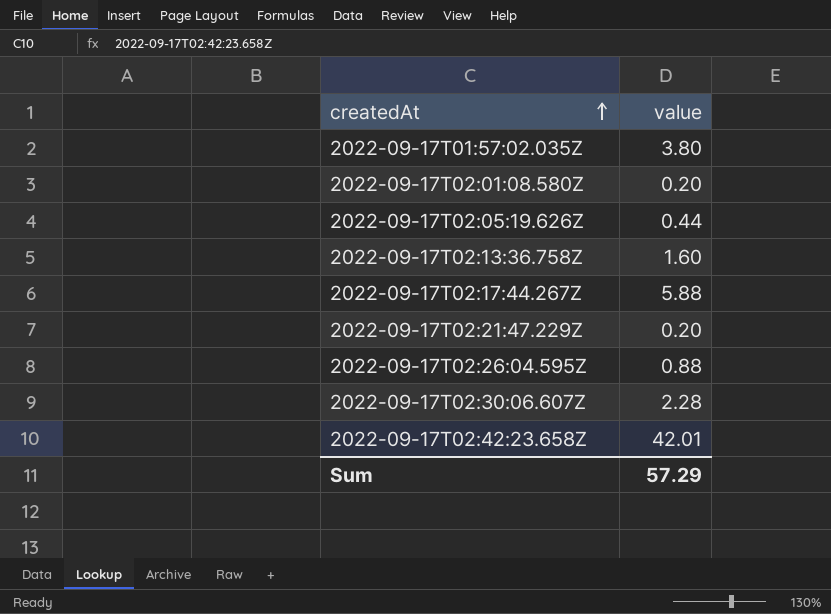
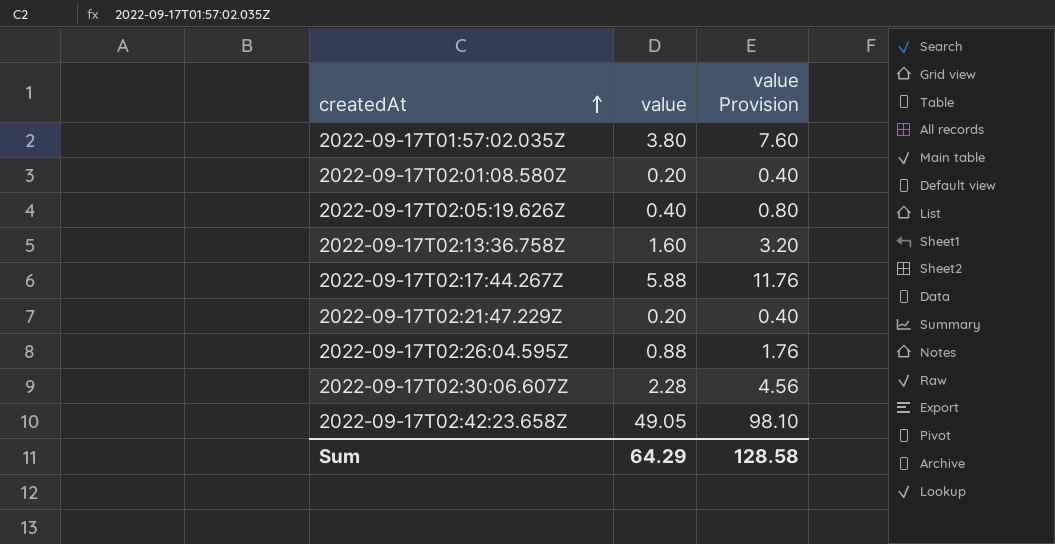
column value Provision | formula: none -> [value] * 2
2022-09-17T02:05:19.626Z | value: 0.44 -> 0.40
2022-09-17T02:42:23.658Z | value: 42.01 -> 49.05
Sum | value: 57.29 -> 64.29

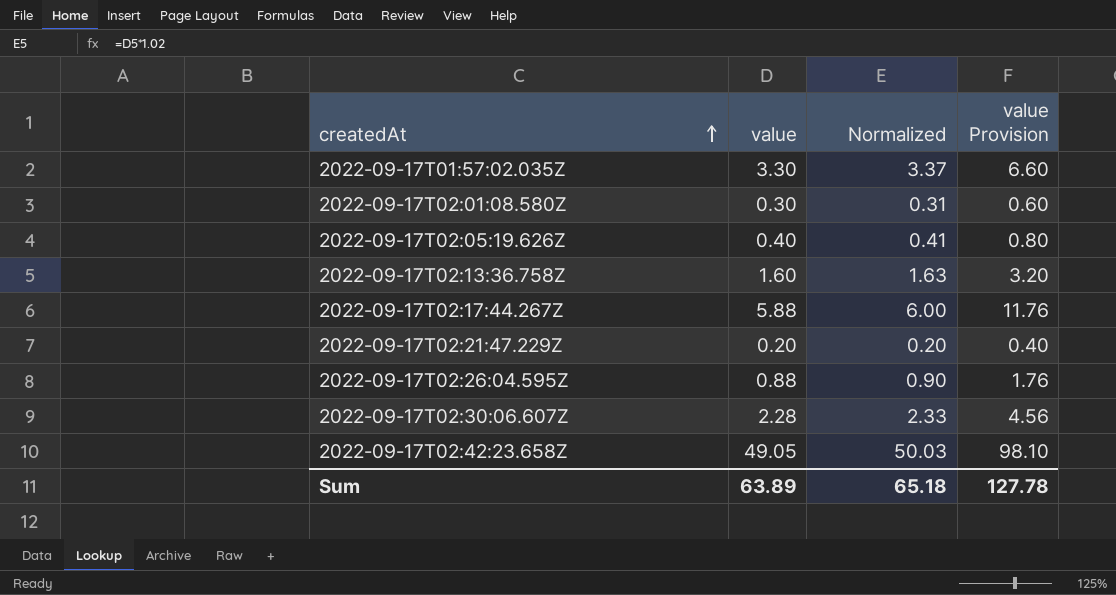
column Normalized | formula: none -> [value] * 1.02
2022-09-17T01:57:02.035Z | value: 3.80 -> 3.30
2022-09-17T01:57:02.035Z | value Provision: 7.60 -> 6.60
2022-09-17T02:01:08.580Z | value: 0.20 -> 0.30
2022-09-17T02:01:08.580Z | value Provision: 0.40 -> 0.60
Sum | value: 64.29 -> 63.89
Sum | value Provision: 128.58 -> 127.78

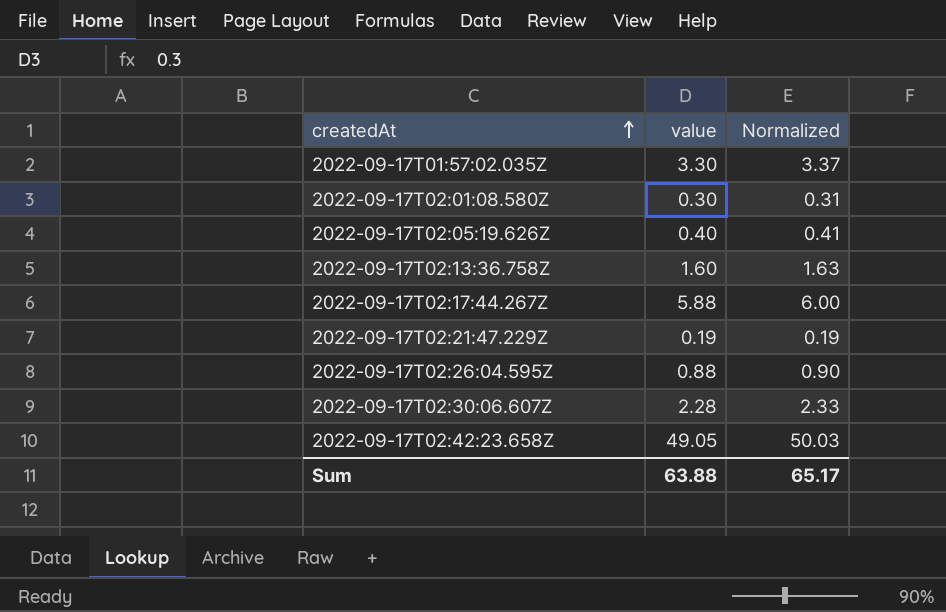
column value Provision | formula: [value] * 2 -> none
2022-09-17T02:21:47.229Z | value: 0.20 -> 0.19
2022-09-17T02:21:47.229Z | Normalized: 0.20 -> 0.19
Sum | value: 63.89 -> 63.88
Sum | Normalized: 65.18 -> 65.17

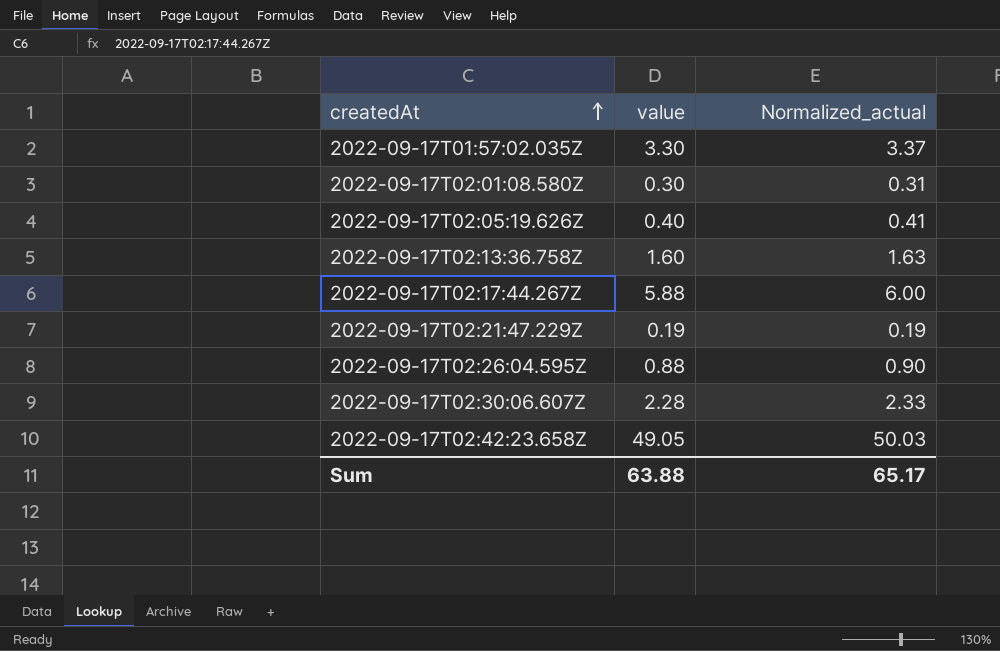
column name: Normalized -> Normalized_actual

